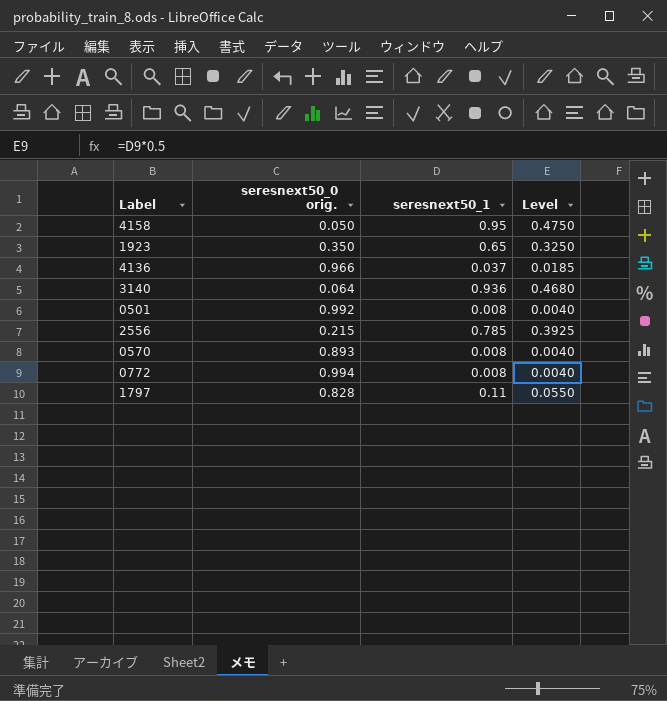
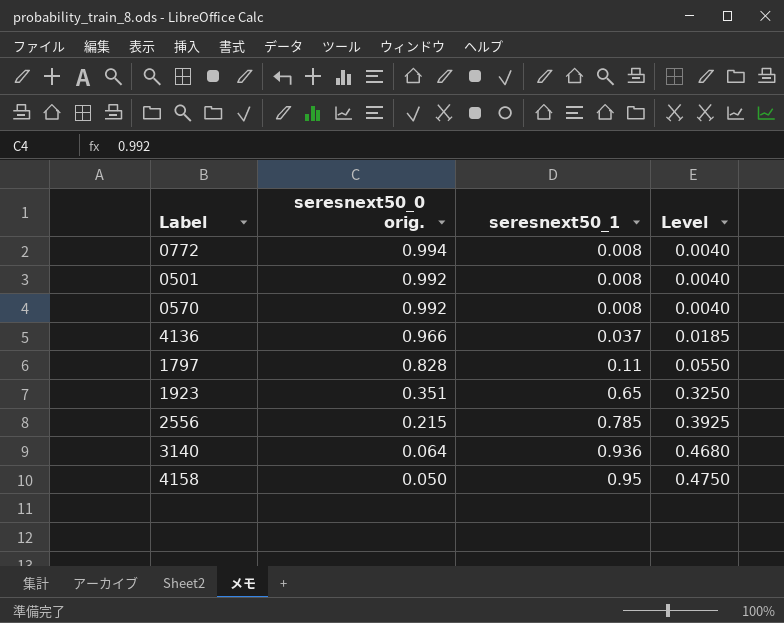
row order: none -> seresnext50_0 orig. descending
0570 | seresnext50_0 orig.: 0.893 -> 0.992
1923 | seresnext50_0 orig.: 0.350 -> 0.351

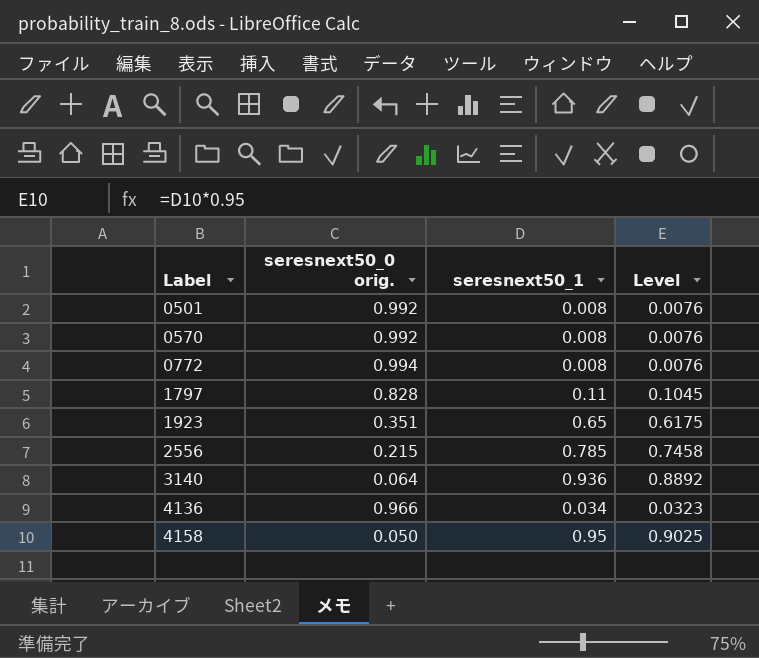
row order: seresnext50_0 orig. descending -> Label ascending
column Level | formula: [seresnext50_1] * 0.5 -> [seresnext50_1] * 0.95
4136 | seresnext50_1: 0.037 -> 0.034

